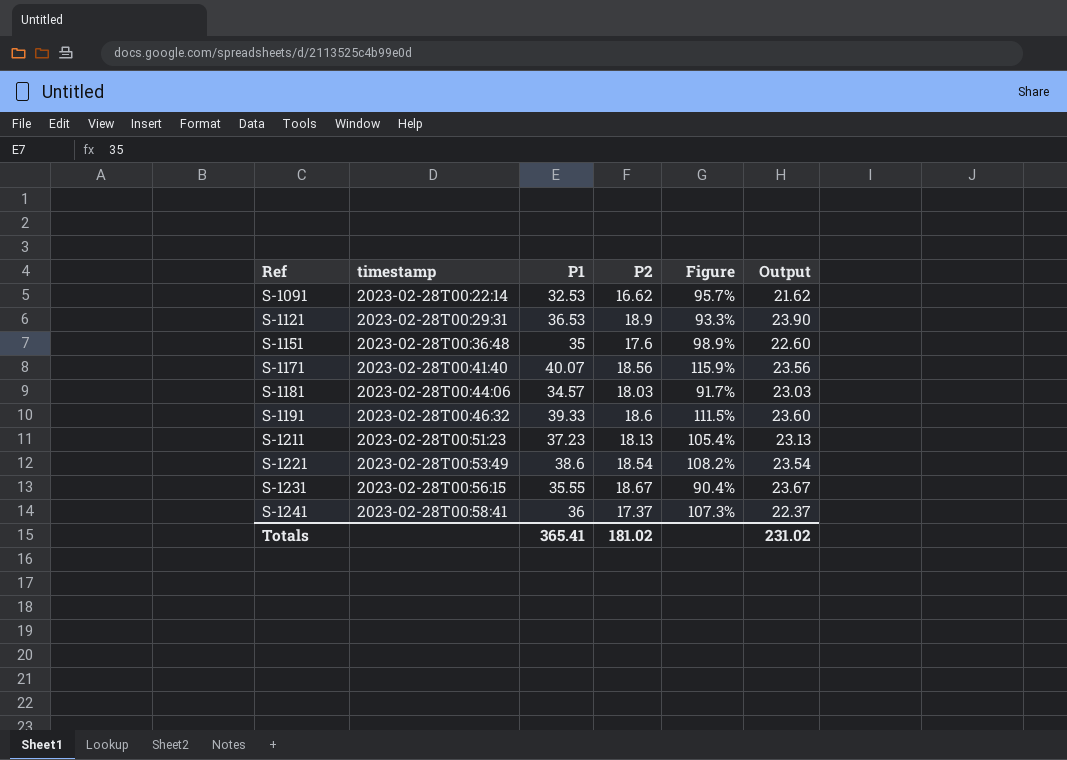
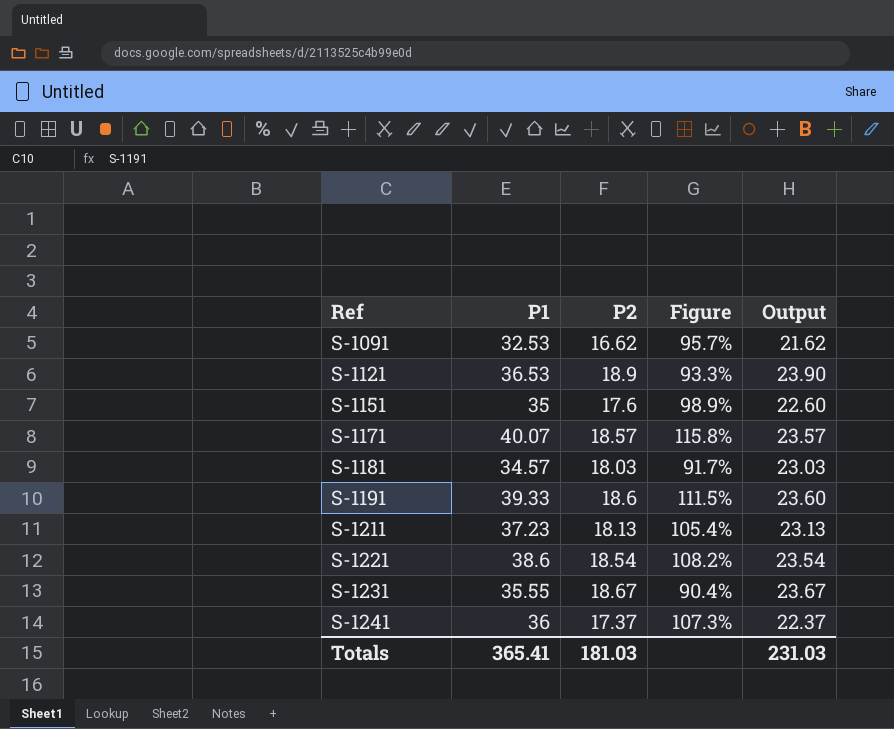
column timestamp | position: 2 -> none
S-1171 | P2: 18.56 -> 18.57
S-1171 | Figure: 115.9% -> 115.8%
S-1171 | Output: 23.56 -> 23.57
Totals | P2: 181.02 -> 181.03
Totals | Output: 231.02 -> 231.03

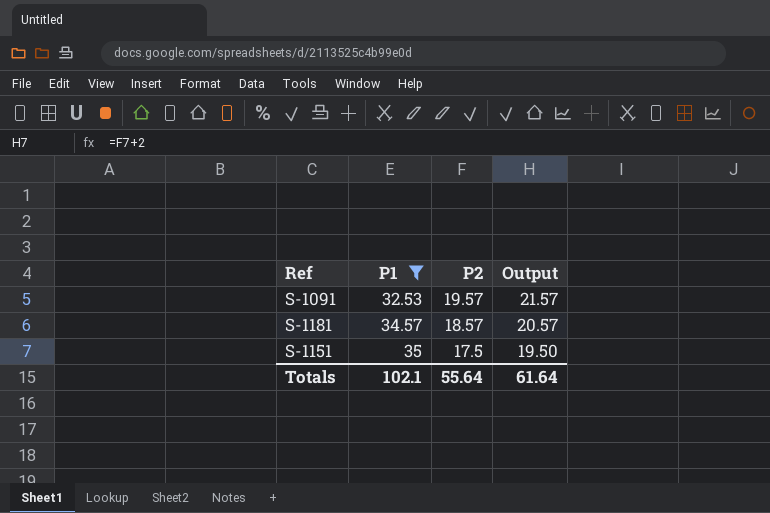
filter: none -> P1 <= 35
row order: Ref ascending -> P1 ascending
column Figure | formula: ([P1] - [P2]) / [P2] -> none
column Output | formula: [P2] + 5 -> [P2] + 2
S-1091 | P2: 16.62 -> 19.57
S-1181 | P2: 18.03 -> 18.57
S-1151 | P2: 17.6 -> 17.5
Totals | P1: 365.41 -> 102.1
Totals | P2: 181.03 -> 55.64
Totals | Output: 231.03 -> 61.64

